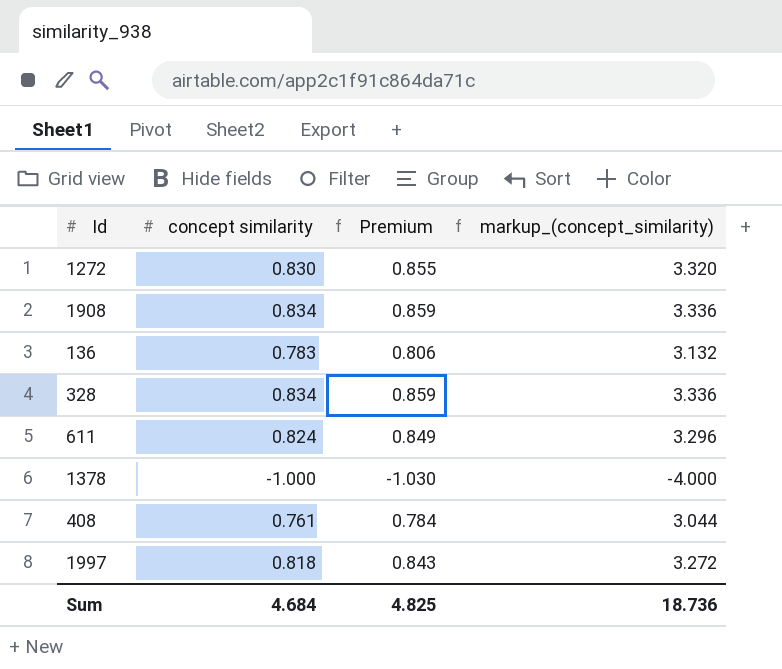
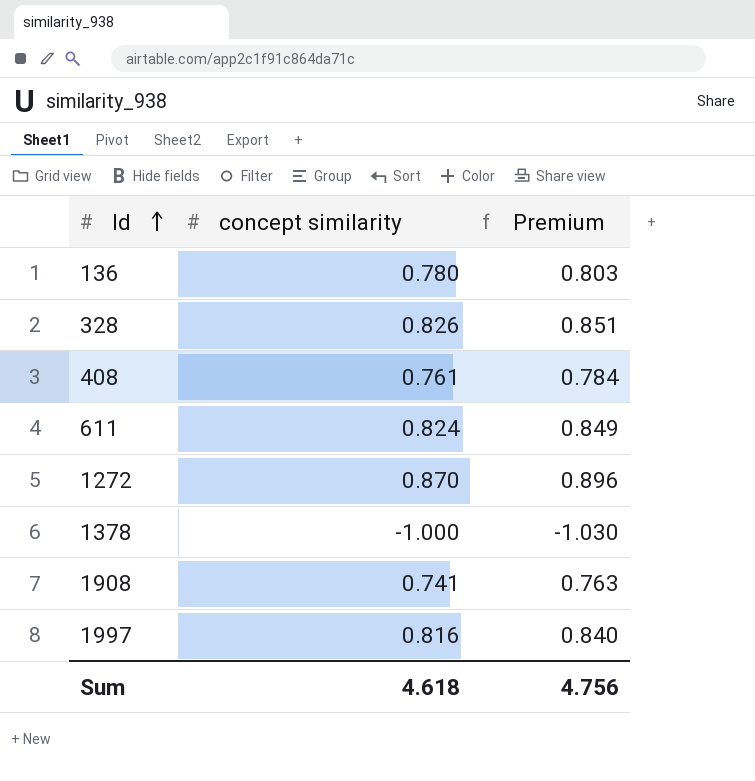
row order: none -> Id ascending
column markup_(concept_similarity) | formula: [concept similarity] * 4 -> none
136 | concept similarity: 0.783 -> 0.780
136 | Premium: 0.806 -> 0.803
328 | concept similarity: 0.834 -> 0.826
328 | Premium: 0.859 -> 0.851
1272 | concept similarity: 0.830 -> 0.870
1272 | Premium: 0.855 -> 0.896
1908 | concept similarity: 0.834 -> 0.741
1908 | Premium: 0.859 -> 0.763
1997 | concept similarity: 0.818 -> 0.816
1997 | Premium: 0.843 -> 0.840
Sum | concept similarity: 4.684 -> 4.618
Sum | Premium: 4.825 -> 4.756

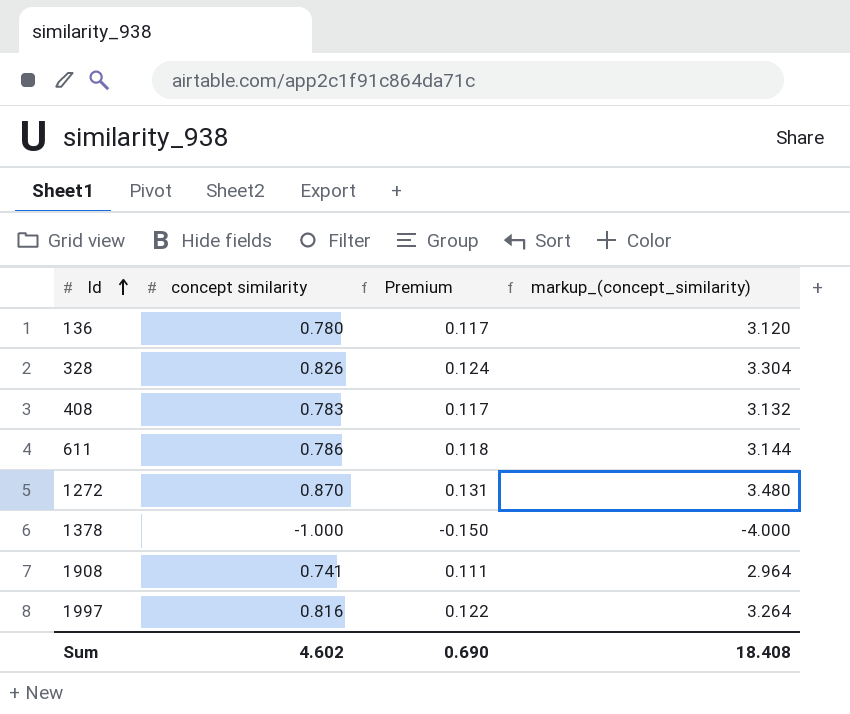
column Premium | formula: [concept similarity] * 1.03 -> [concept similarity] * 0.15
column markup_(concept_similarity) | formula: none -> [concept similarity] * 4
408 | concept similarity: 0.761 -> 0.783
611 | concept similarity: 0.824 -> 0.786
Sum | concept similarity: 4.618 -> 4.602
Sum | Premium: 4.756 -> 0.690

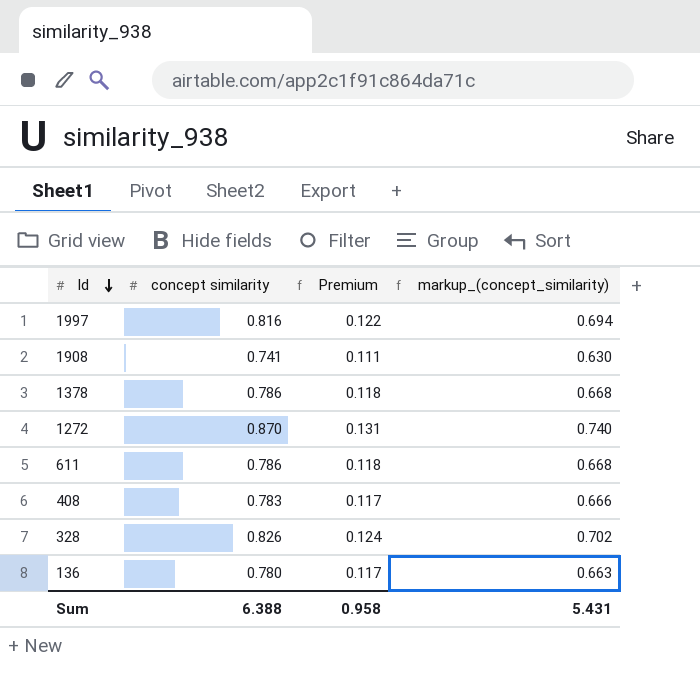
row order: Id ascending -> Id descending
column markup_(concept_similarity) | formula: [concept similarity] * 4 -> [concept similarity] * 0.85
1378 | concept similarity: -1.000 -> 0.786
1378 | Premium: -0.150 -> 0.118
Sum | concept similarity: 4.602 -> 6.388
Sum | Premium: 0.690 -> 0.958
Sum | markup_(concept_similarity): 18.408 -> 5.431

